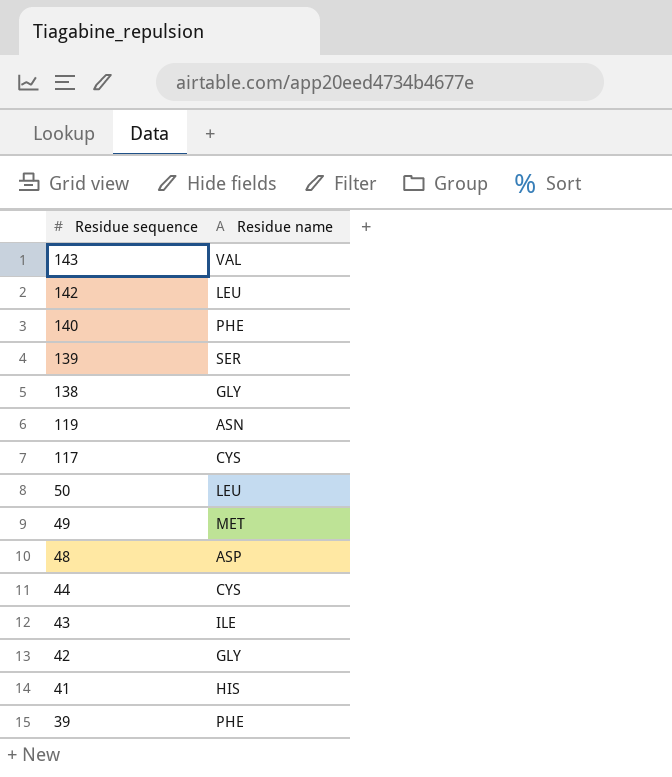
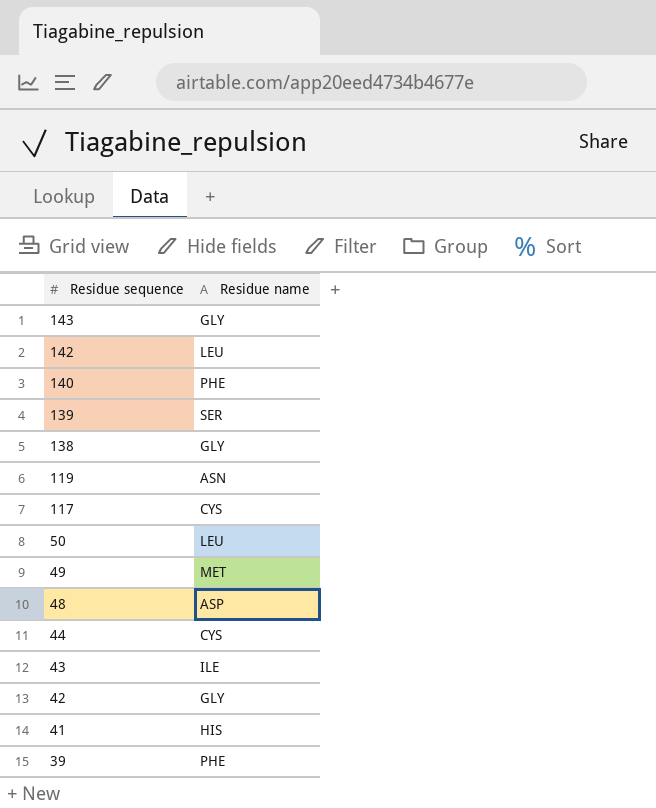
143 | Residue name: VAL -> GLY

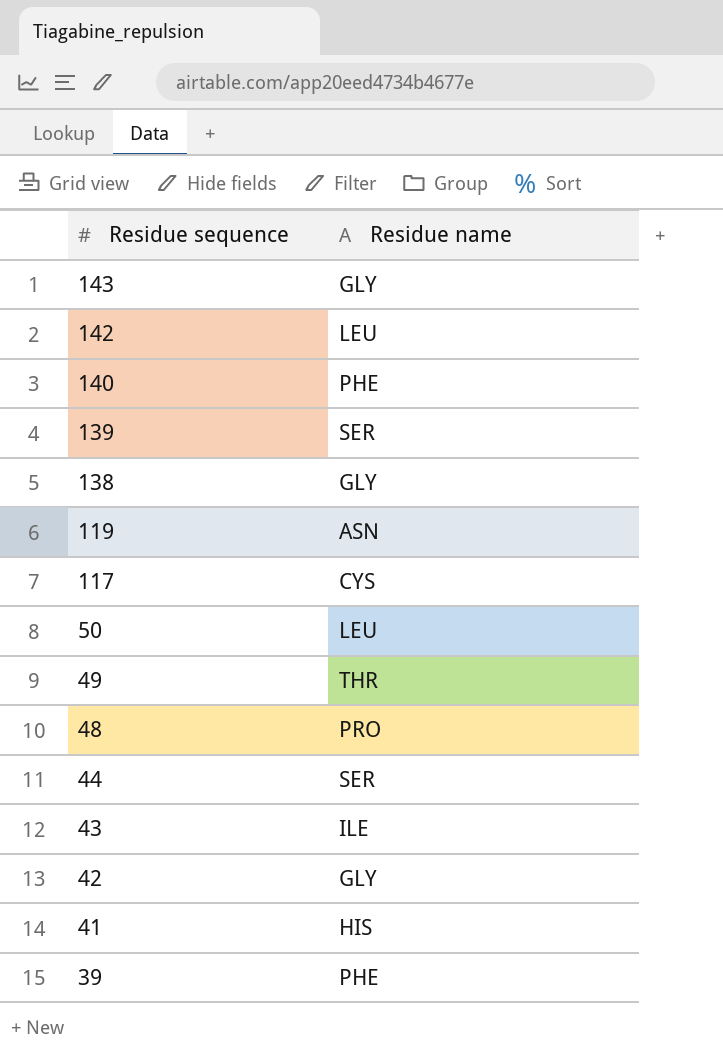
49 | Residue name: MET -> THR
48 | Residue name: ASP -> PRO
44 | Residue name: CYS -> SER

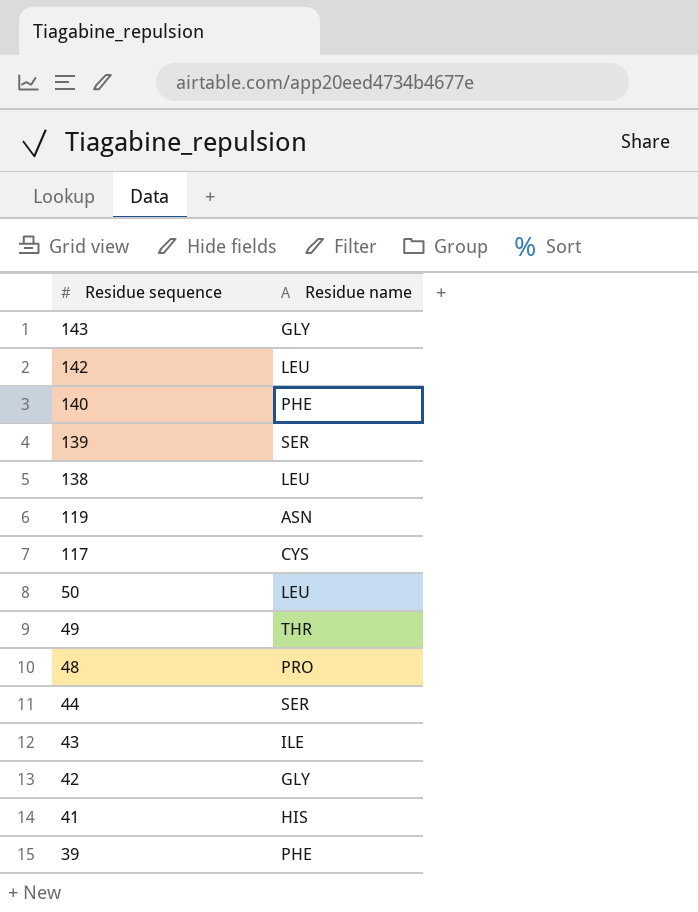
138 | Residue name: GLY -> LEU

